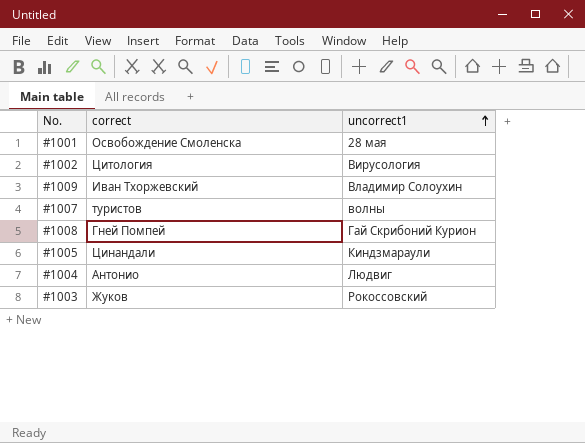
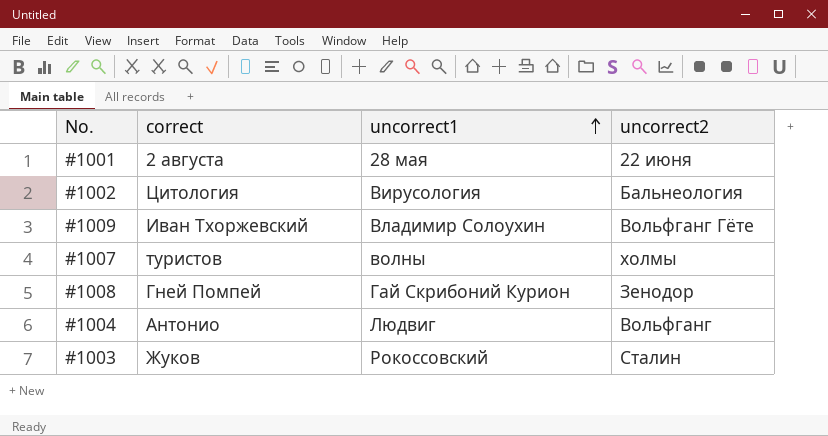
column uncorrect2 | position: none -> 4
row #1005: Цинандали | Киндзмараули -> none
#1001 | correct: Освобождение Смоленска -> 2 августа

